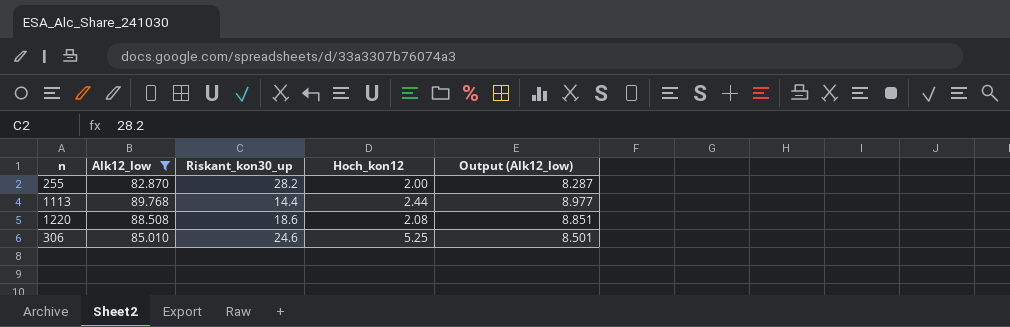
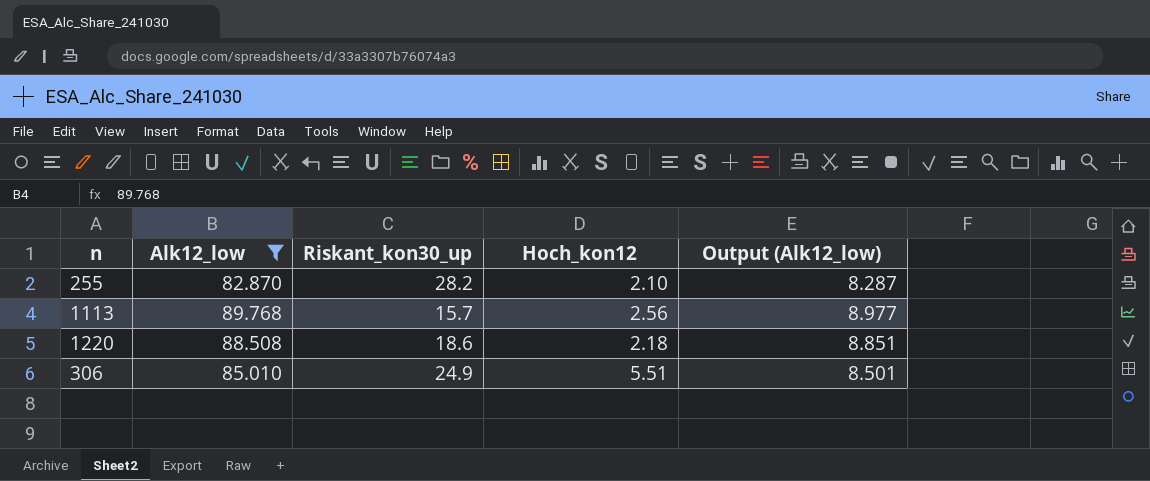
255 | Hoch_kon12: 2.00 -> 2.10
1113 | Riskant_kon30_up: 14.4 -> 15.7
1113 | Hoch_kon12: 2.44 -> 2.56
1220 | Hoch_kon12: 2.08 -> 2.18
306 | Riskant_kon30_up: 24.6 -> 24.9
306 | Hoch_kon12: 5.25 -> 5.51

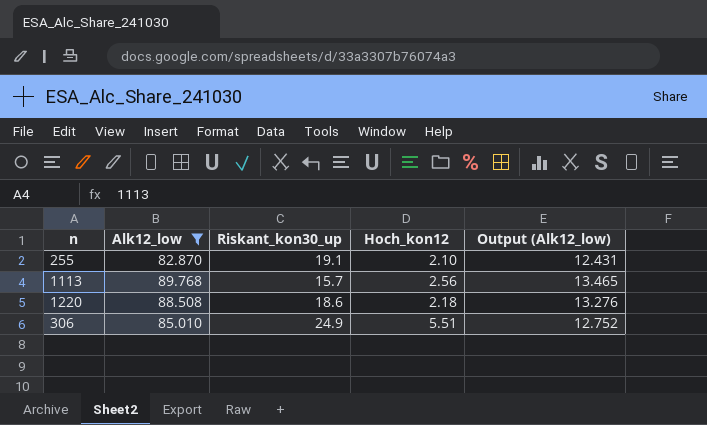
column Output (Alk12_low) | formula: [Alk12_low] * 0.1 -> [Alk12_low] * 0.15
255 | Riskant_kon30_up: 28.2 -> 19.1

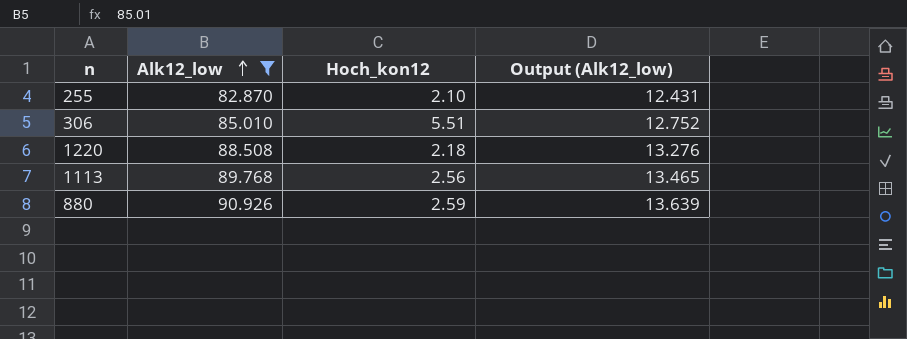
row order: none -> Alk12_low ascending
column Riskant_kon30_up | position: 3 -> none
row 880: none -> 90.926 | 2.59 | 13.639

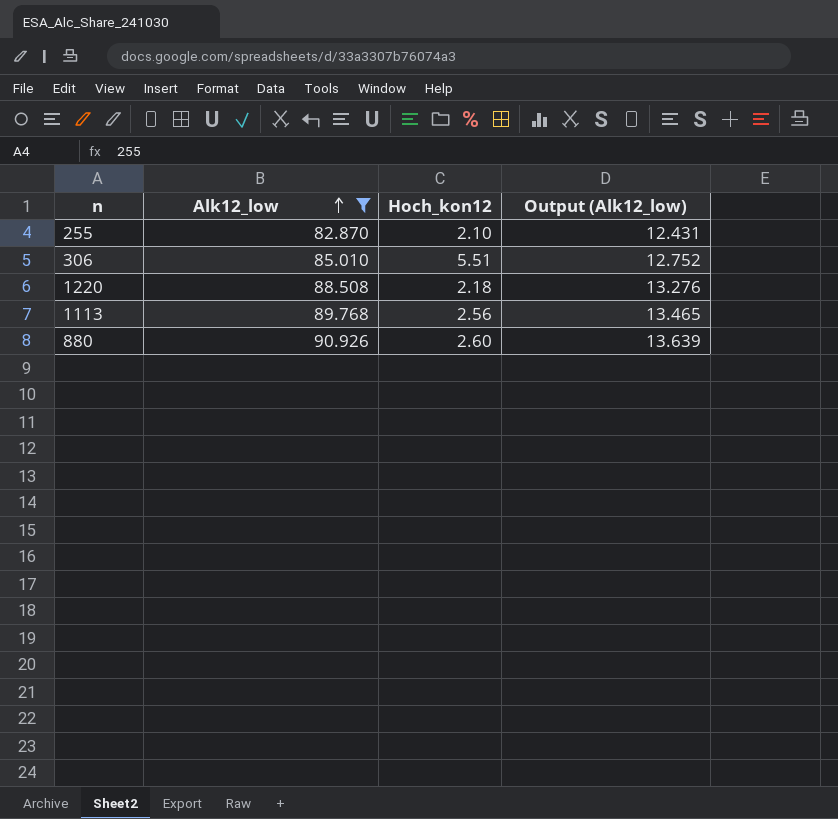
880 | Hoch_kon12: 2.59 -> 2.60

